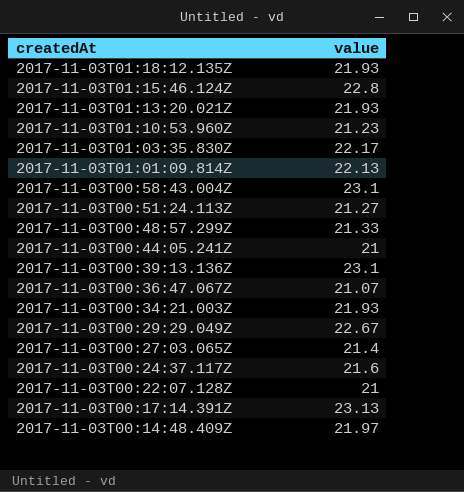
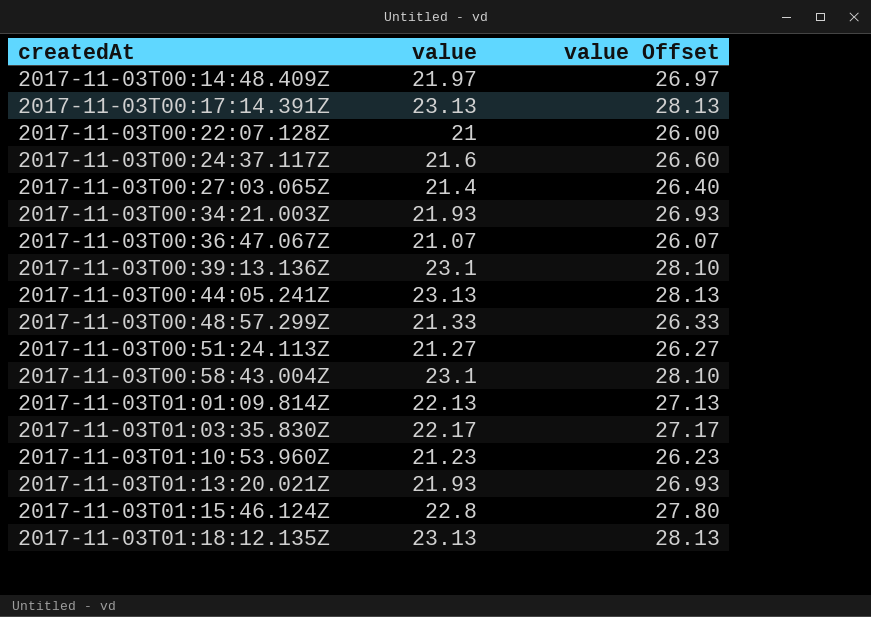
row order: createdAt descending -> createdAt ascending
column value Offset | formula: none -> [value] + 5
row 2017-11-03T00:29:29.049Z: 22.67 -> none
2017-11-03T00:44:05.241Z | value: 21 -> 23.13
2017-11-03T01:18:12.135Z | value: 21.93 -> 23.13

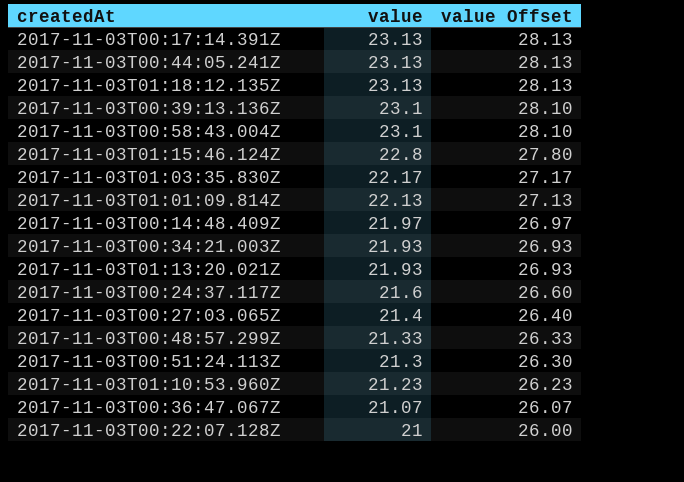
row order: createdAt ascending -> value descending
2017-11-03T00:51:24.113Z | value: 21.27 -> 21.3
2017-11-03T00:51:24.113Z | value Offset: 26.27 -> 26.30

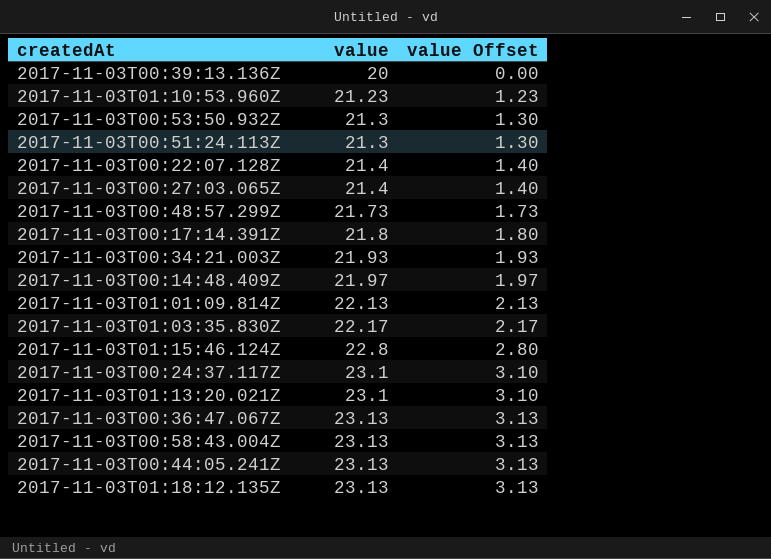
row order: value descending -> value ascending
column value Offset | formula: [value] + 5 -> [value] - 20
2017-11-03T00:39:13.136Z | value: 23.1 -> 20
row 2017-11-03T00:53:50.932Z: none -> 21.3 | 1.30
2017-11-03T00:22:07.128Z | value: 21 -> 21.4
2017-11-03T00:48:57.299Z | value: 21.33 -> 21.73
2017-11-03T00:17:14.391Z | value: 23.13 -> 21.8
2017-11-03T00:24:37.117Z | value: 21.6 -> 23.1
2017-11-03T01:13:20.021Z | value: 21.93 -> 23.1
2017-11-03T00:36:47.067Z | value: 21.07 -> 23.13
2017-11-03T00:58:43.004Z | value: 23.1 -> 23.13

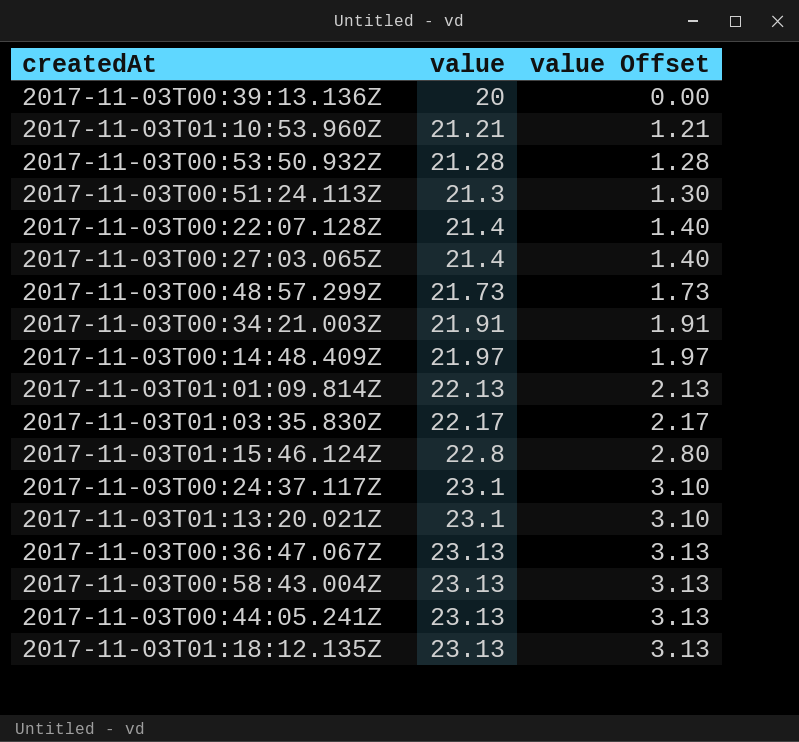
row 2017-11-03T00:17:14.391Z: 21.8 | 1.80 -> none
2017-11-03T01:10:53.960Z | value: 21.23 -> 21.21
2017-11-03T01:10:53.960Z | value Offset: 1.23 -> 1.21
2017-11-03T00:53:50.932Z | value: 21.3 -> 21.28
2017-11-03T00:53:50.932Z | value Offset: 1.30 -> 1.28
2017-11-03T00:34:21.003Z | value: 21.93 -> 21.91
2017-11-03T00:34:21.003Z | value Offset: 1.93 -> 1.91

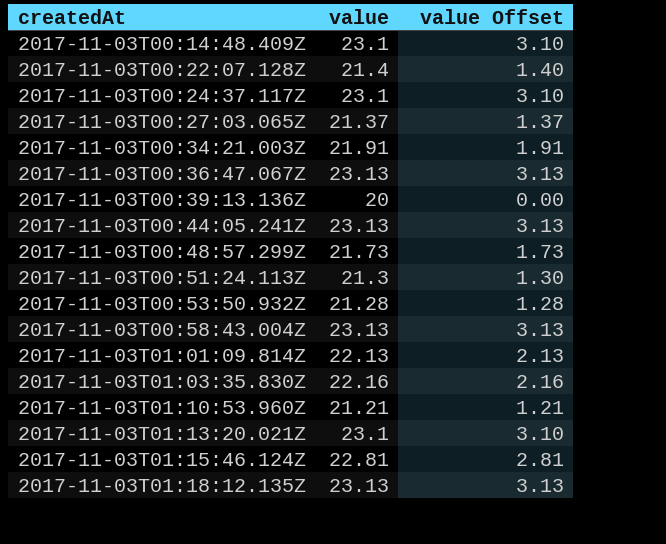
row order: value ascending -> createdAt ascending
2017-11-03T00:14:48.409Z | value: 21.97 -> 23.1
2017-11-03T00:14:48.409Z | value Offset: 1.97 -> 3.10
2017-11-03T00:27:03.065Z | value: 21.4 -> 21.37
2017-11-03T00:27:03.065Z | value Offset: 1.40 -> 1.37
2017-11-03T01:03:35.830Z | value: 22.17 -> 22.16
2017-11-03T01:03:35.830Z | value Offset: 2.17 -> 2.16
2017-11-03T01:15:46.124Z | value: 22.8 -> 22.81
2017-11-03T01:15:46.124Z | value Offset: 2.80 -> 2.81

